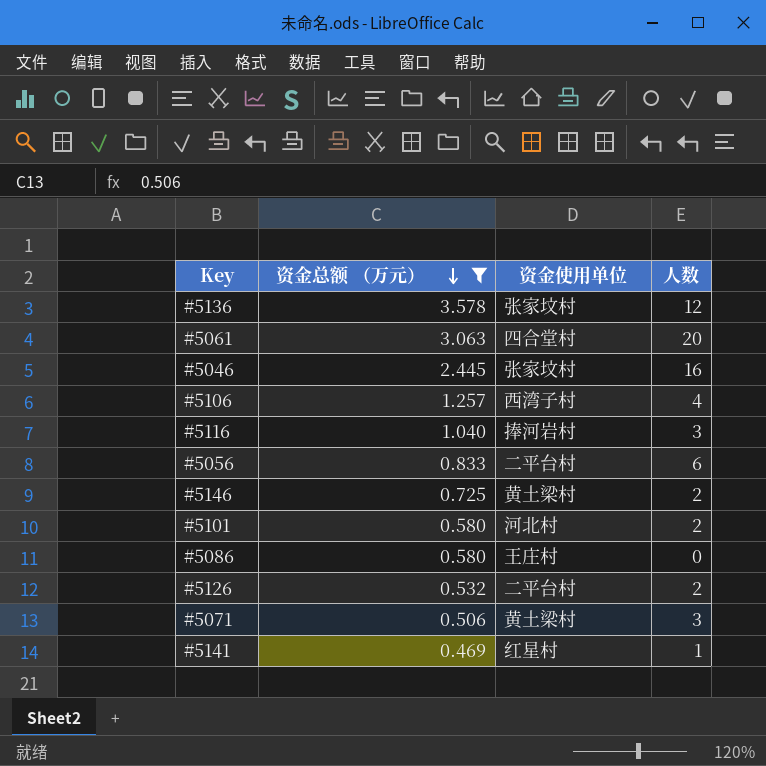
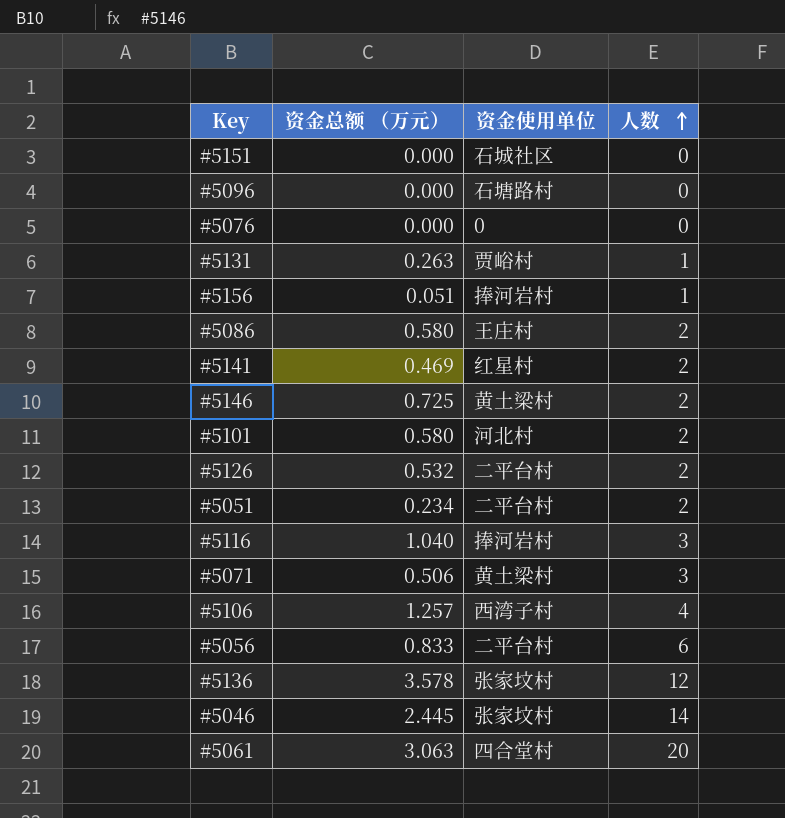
filter: 资金总额 （万元） >= 0.469 -> none
row order: 资金总额 （万元） descending -> 人数 ascending
#5086 | 人数: 0 -> 2
#5141 | 人数: 1 -> 2
#5046 | 人数: 16 -> 14

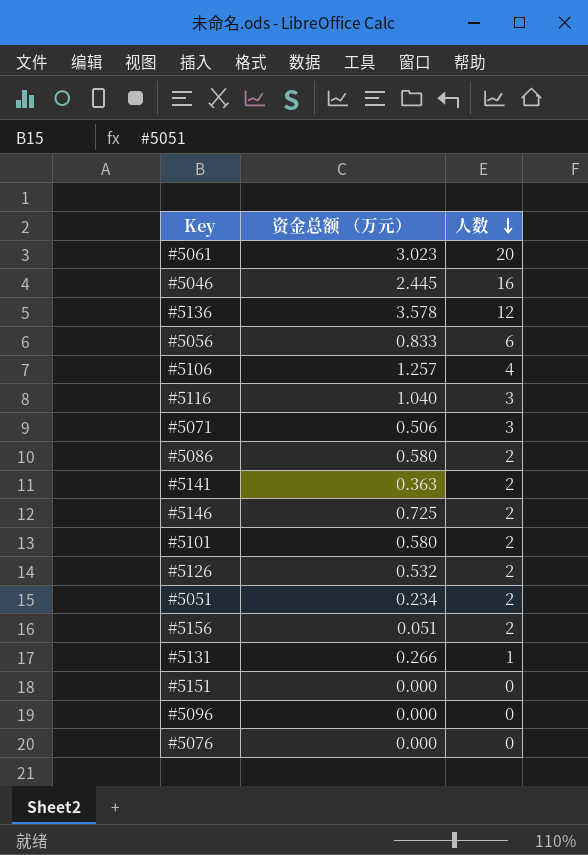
row order: 人数 ascending -> 人数 descending
column 资金使用单位 | position: 3 -> none
#5061 | 资金总额 （万元）: 3.063 -> 3.023
#5046 | 人数: 14 -> 16
#5141 | 资金总额 （万元）: 0.469 -> 0.363
#5156 | 人数: 1 -> 2
#5131 | 资金总额 （万元）: 0.263 -> 0.266

